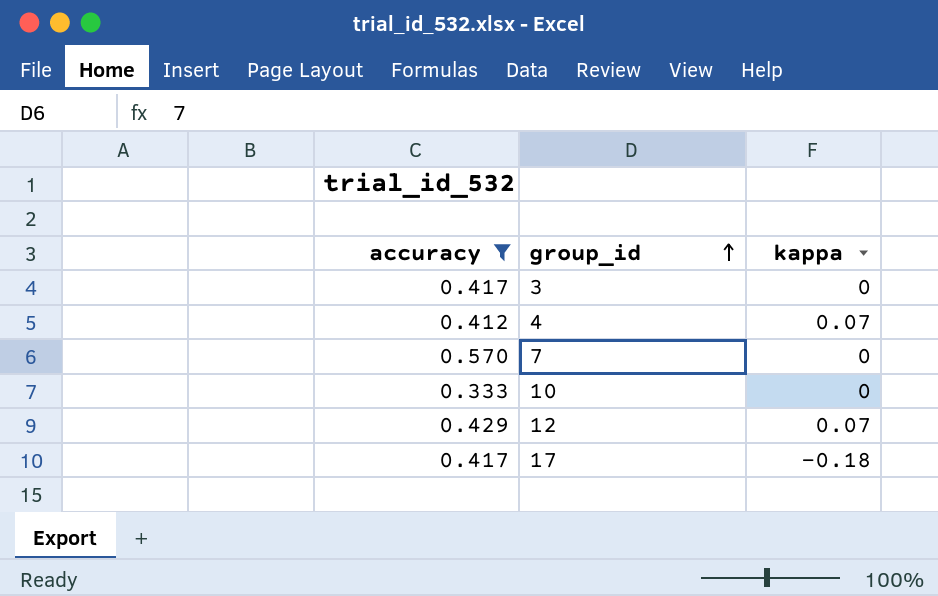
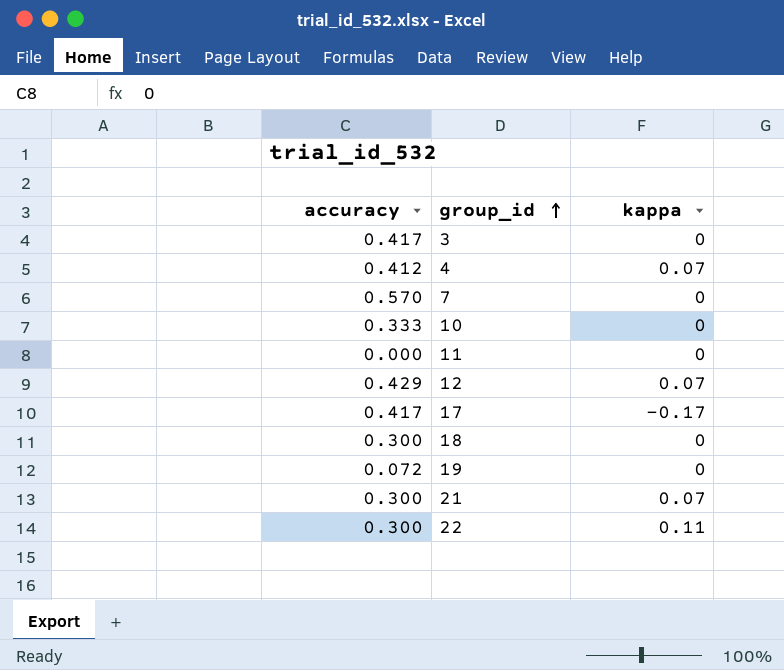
filter: accuracy >= 0.333 -> none
17 | kappa: -0.18 -> -0.17

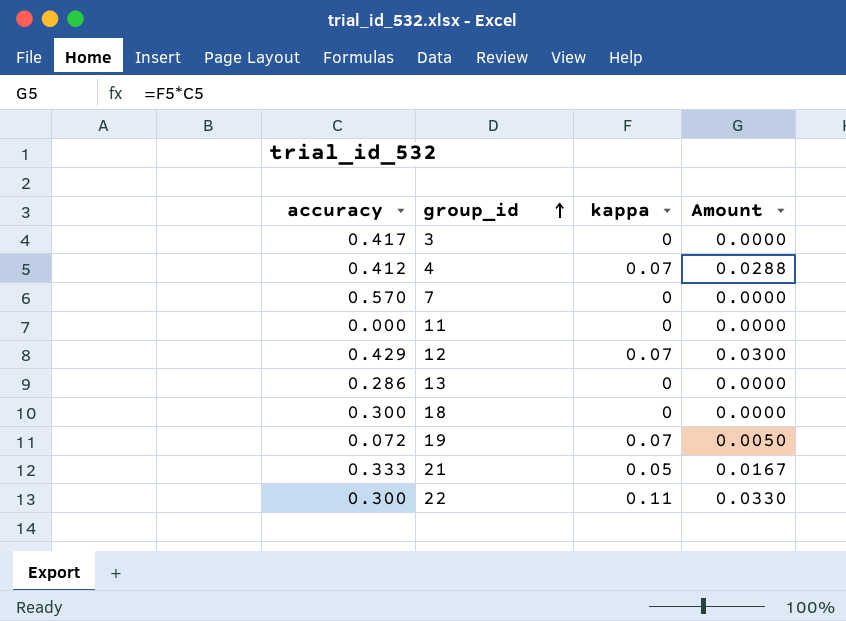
column Amount | formula: none -> [accuracy] * [kappa]
row 10: 0.333 | 0 -> none
row 17: 0.417 | -0.17 -> none
row 13: none -> 0.286 | 0 | 0.0000
19 | kappa: 0 -> 0.07
21 | accuracy: 0.300 -> 0.333
21 | kappa: 0.07 -> 0.05

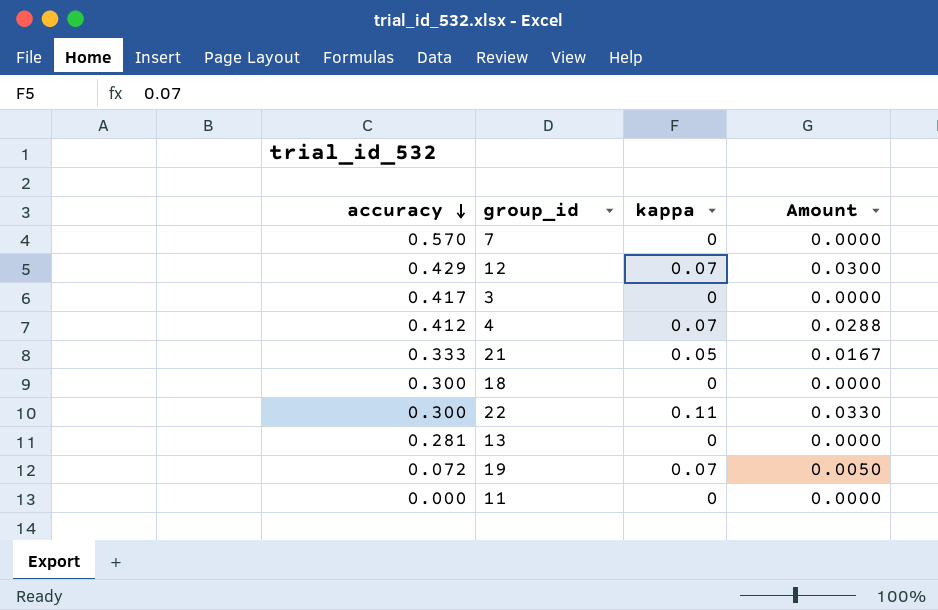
row order: group_id ascending -> accuracy descending
13 | accuracy: 0.286 -> 0.281

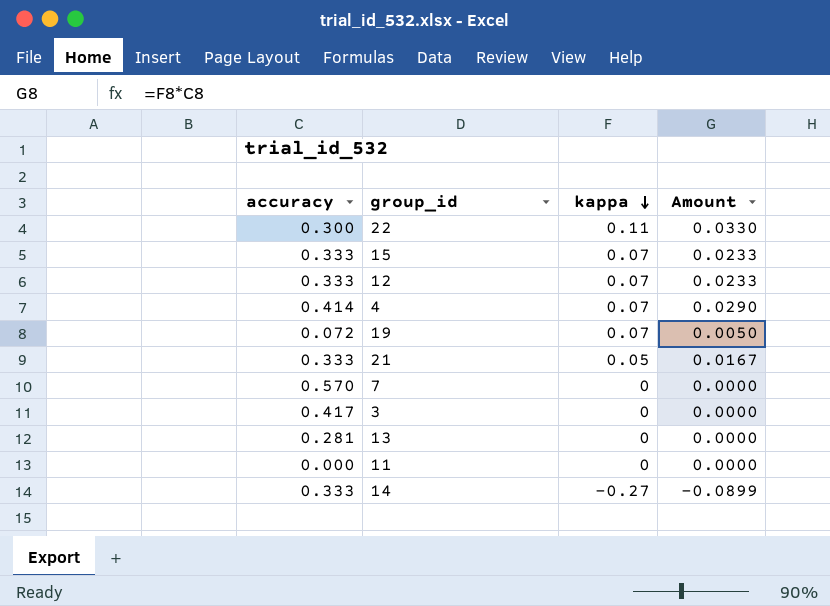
row order: accuracy descending -> kappa descending
row 18: 0.300 | 0 | 0.0000 -> none
row 15: none -> 0.333 | 0.07 | 0.0233
12 | accuracy: 0.429 -> 0.333
12 | Amount: 0.0300 -> 0.0233
4 | accuracy: 0.412 -> 0.414
4 | Amount: 0.0288 -> 0.0290
row 14: none -> 0.333 | -0.27 | -0.0899

